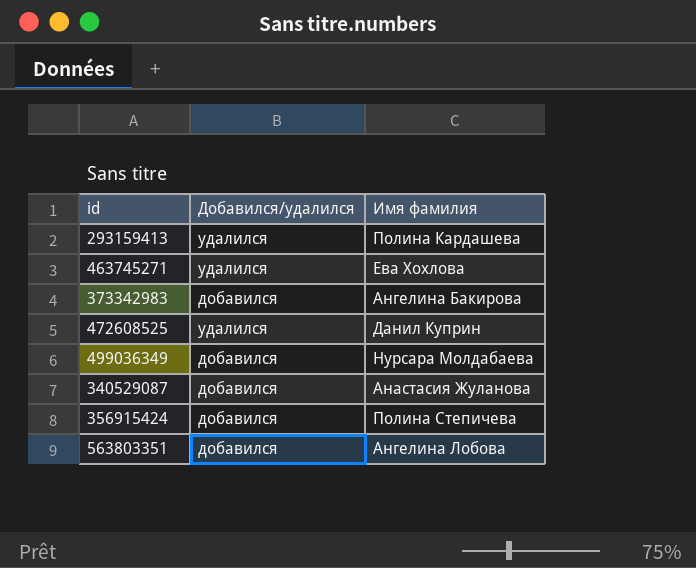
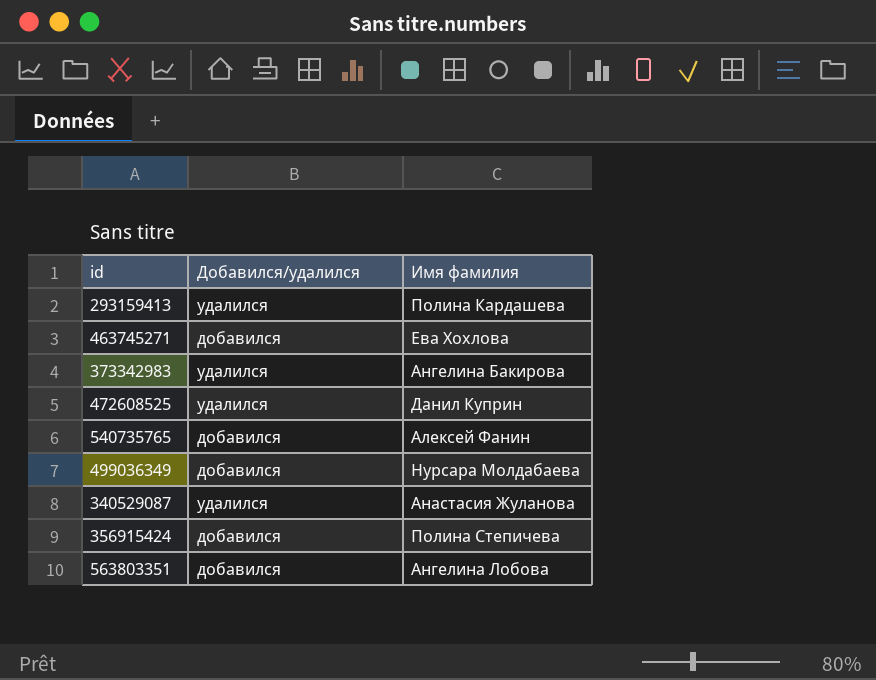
463745271 | Добавился/удалился: удалился -> добавился
373342983 | Добавился/удалился: добавился -> удалился
row 540735765: none -> добавился | Алексей Фанин
340529087 | Добавился/удалился: добавился -> удалился

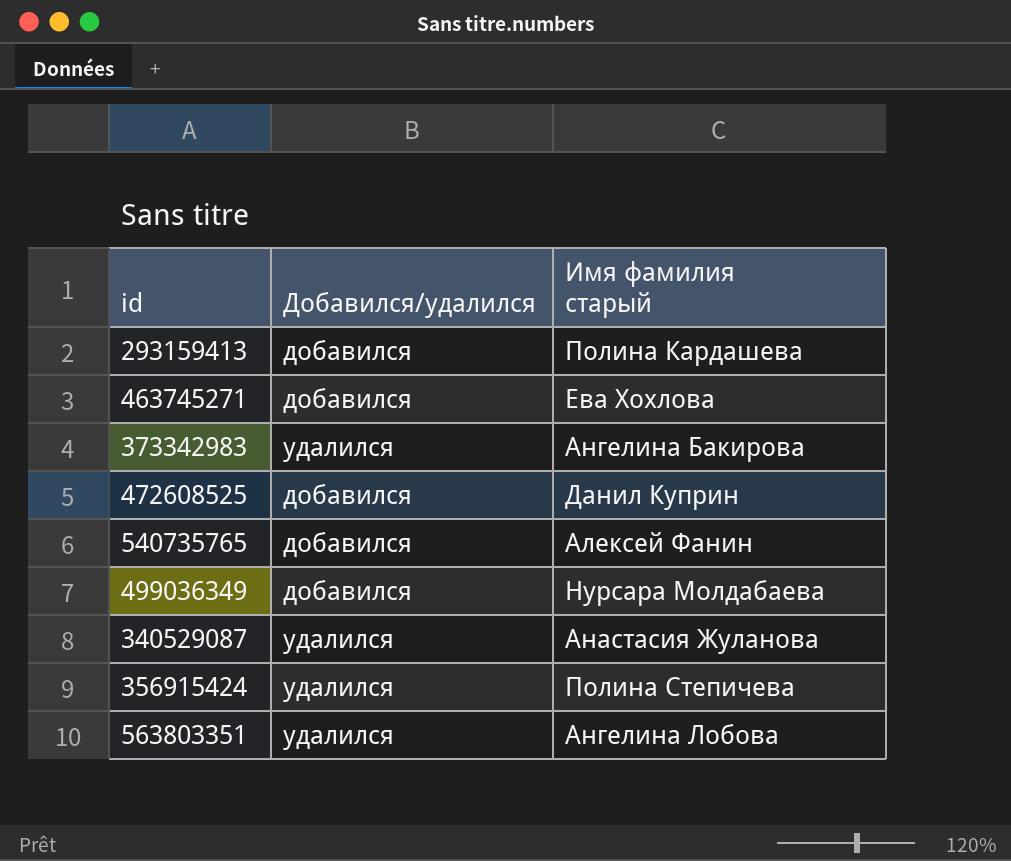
column name: Имя фамилия -> Имя фамилия старый
293159413 | Добавился/удалился: удалился -> добавился
472608525 | Добавился/удалился: удалился -> добавился
356915424 | Добавился/удалился: добавился -> удалился
563803351 | Добавился/удалился: добавился -> удалился

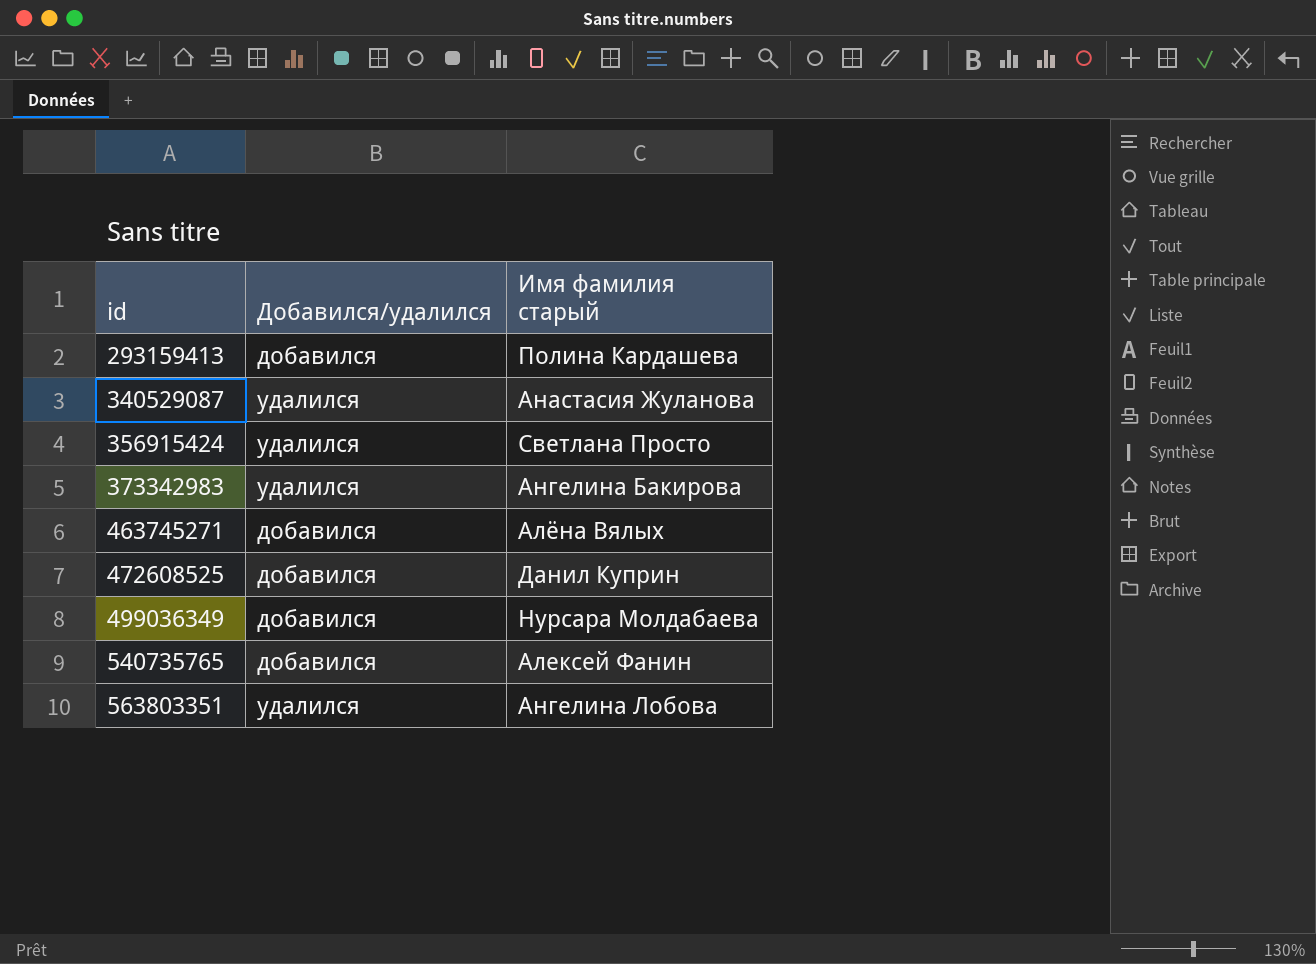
row order: none -> id ascending
356915424 | Имя фамилия старый: Полина Степичева -> Светлана Просто
463745271 | Имя фамилия старый: Ева Хохлова -> Алёна Вялых

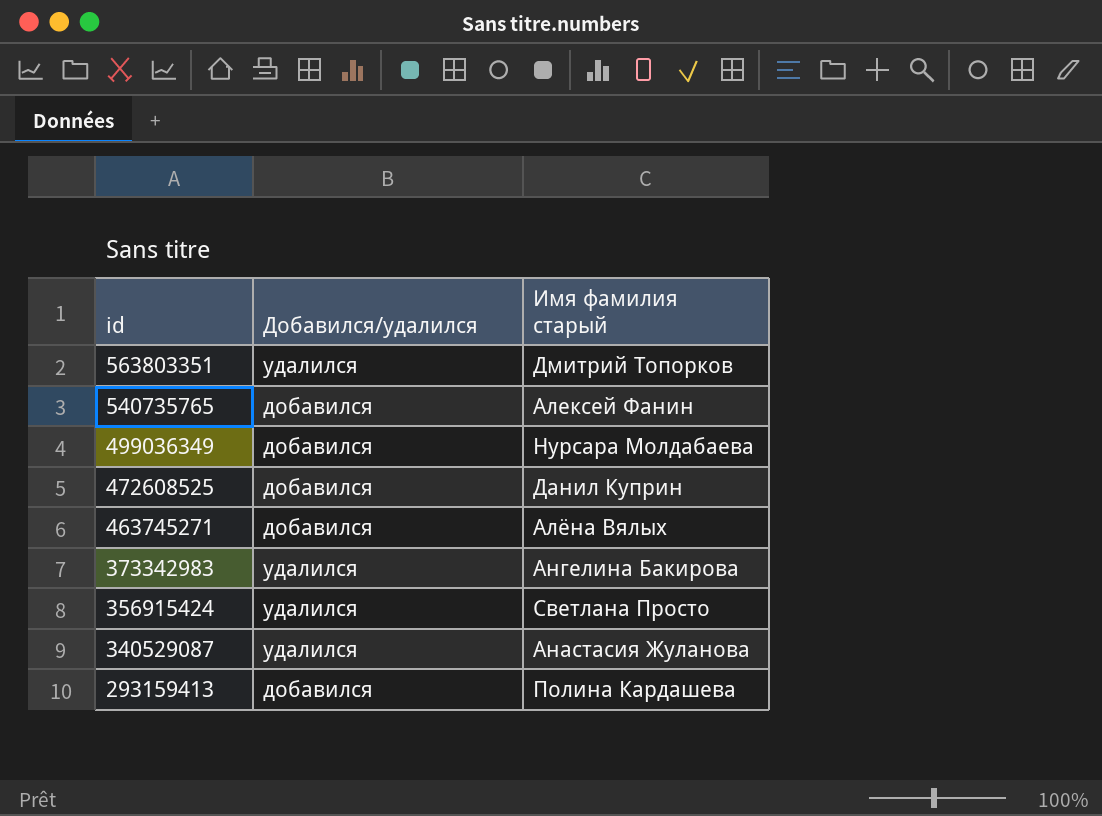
row order: id ascending -> id descending
563803351 | Имя фамилия старый: Ангелина Лобова -> Дмитрий Топорков

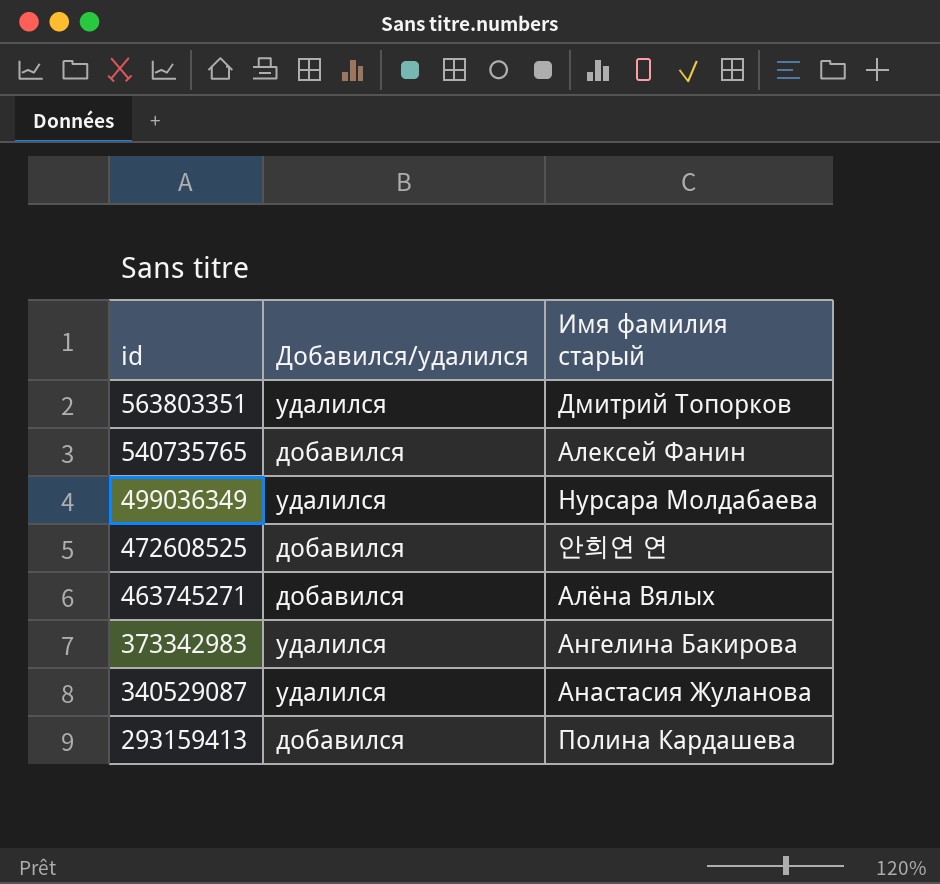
row 356915424: удалился | Светлана Просто -> none
499036349 | Добавился/удалился: добавился -> удалился
472608525 | Имя фамилия старый: Данил Куприн -> 안희연 연

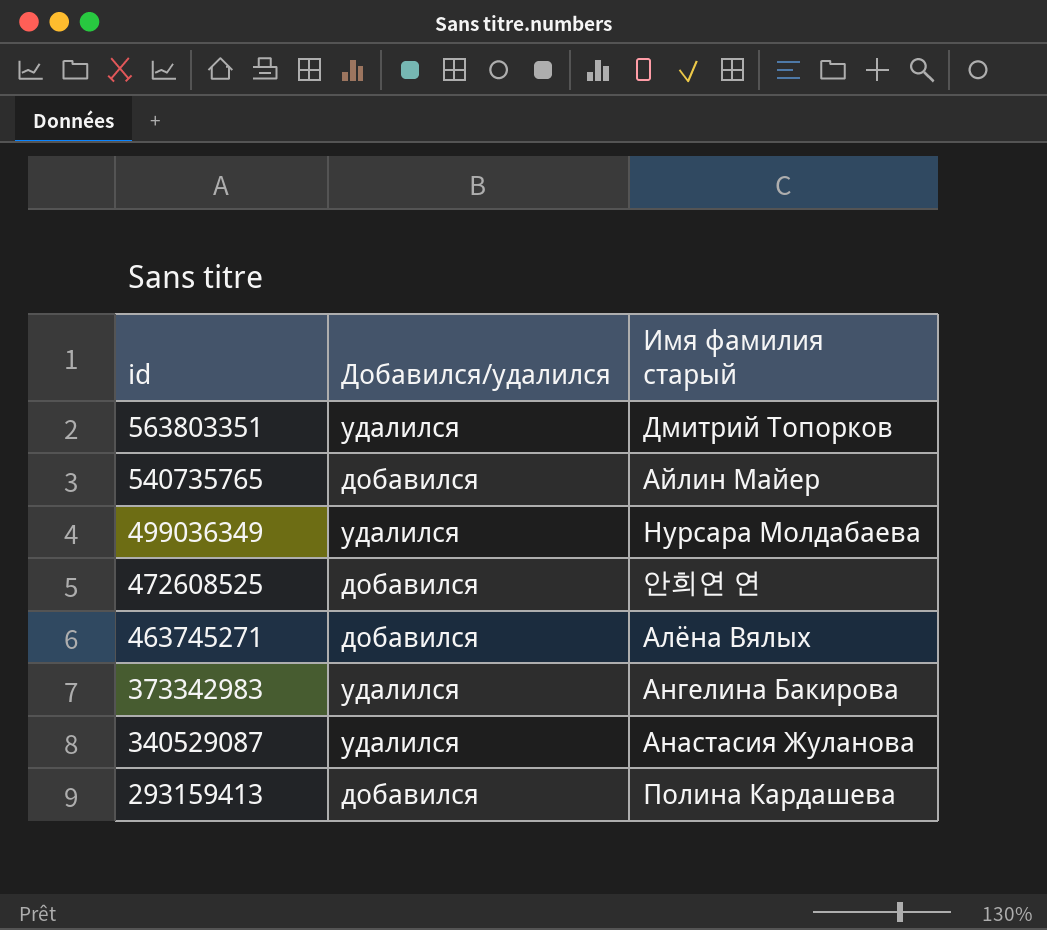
540735765 | Имя фамилия старый: Алексей Фанин -> Айлин Майер

